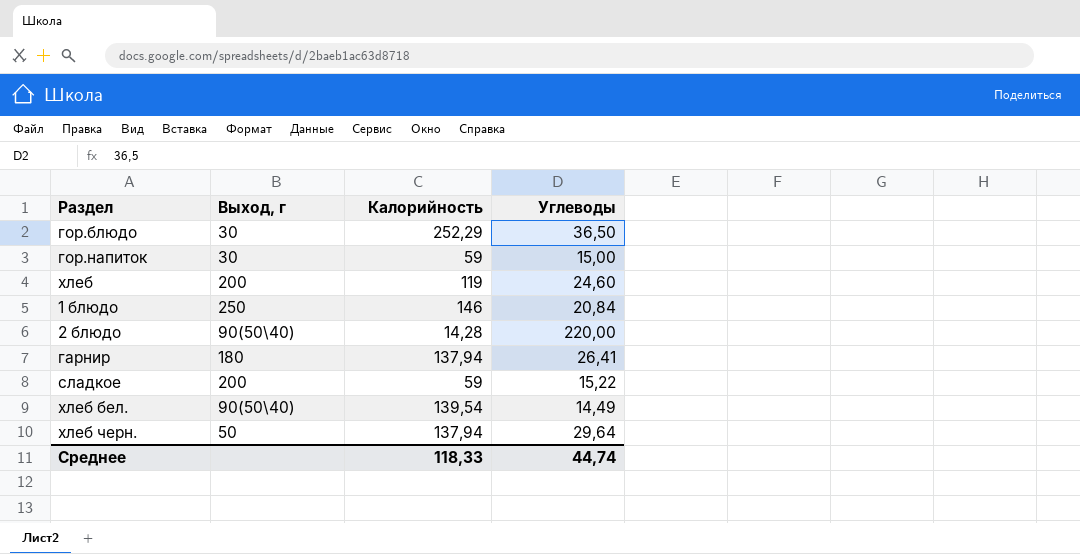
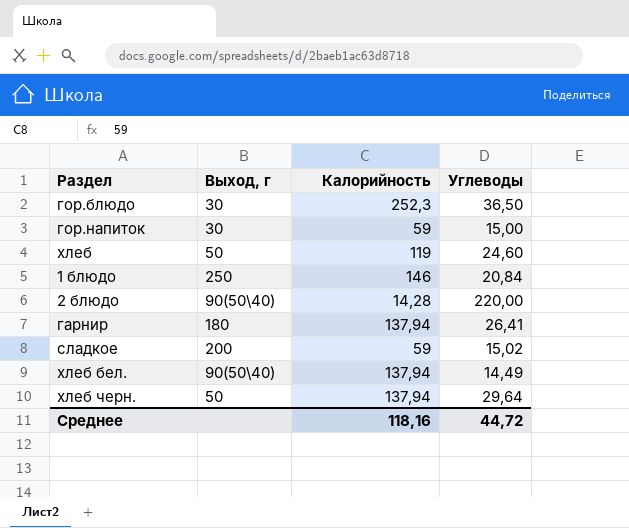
гор.блюдо | Калорийность: 252,29 -> 252,3
хлеб | Выход, г: 200 -> 50
сладкое | Углеводы: 15,22 -> 15,02
хлеб бел. | Калорийность: 139,54 -> 137,94
Среднее | Калорийность: 118,33 -> 118,16
Среднее | Углеводы: 44,74 -> 44,72

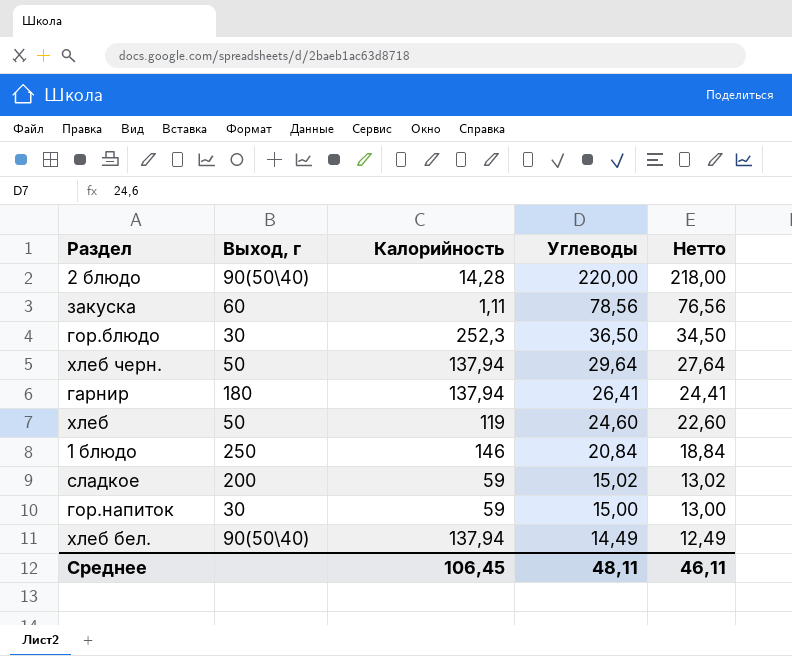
row order: none -> Углеводы descending
column Нетто | formula: none -> [Углеводы] - 2
row закуска: none -> 60 | 1,11 | 78,56 | 76,56
Среднее | Калорийность: 118,16 -> 106,45
Среднее | Углеводы: 44,72 -> 48,11

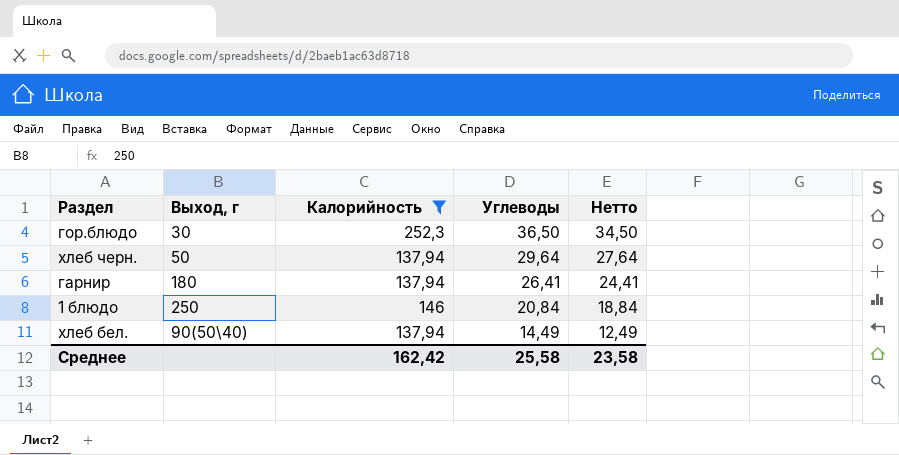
filter: none -> Калорийность >= 137,94
Среднее | Калорийность: 106,45 -> 162,42
Среднее | Углеводы: 48,11 -> 25,58
Среднее | Нетто: 46,11 -> 23,58

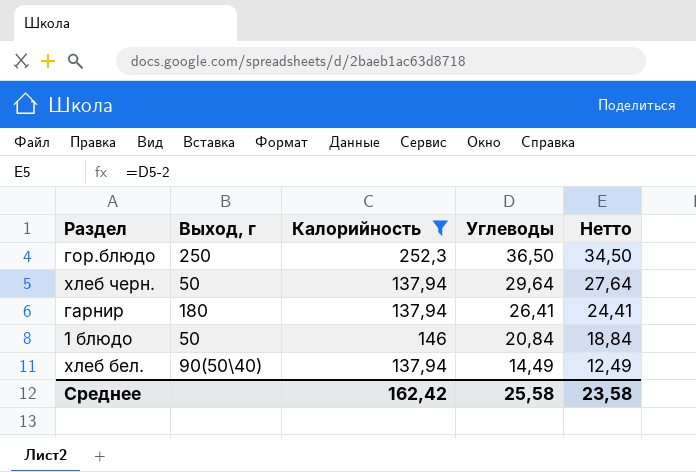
гор.блюдо | Выход, г: 30 -> 250
1 блюдо | Выход, г: 250 -> 50

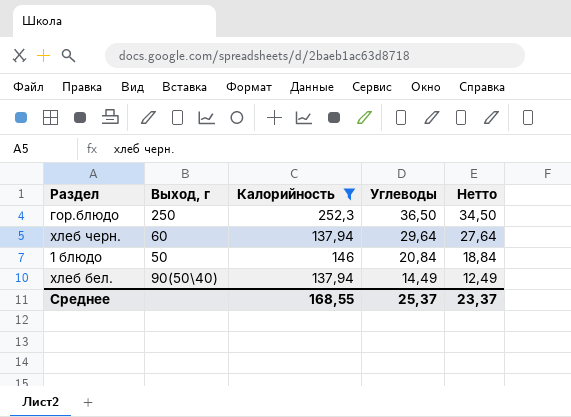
row гарнир: 180 | 137,94 | 26,41 | 24,41 -> none
хлеб черн. | Выход, г: 50 -> 60
Среднее | Калорийность: 162,42 -> 168,55
Среднее | Углеводы: 25,58 -> 25,37
Среднее | Нетто: 23,58 -> 23,37

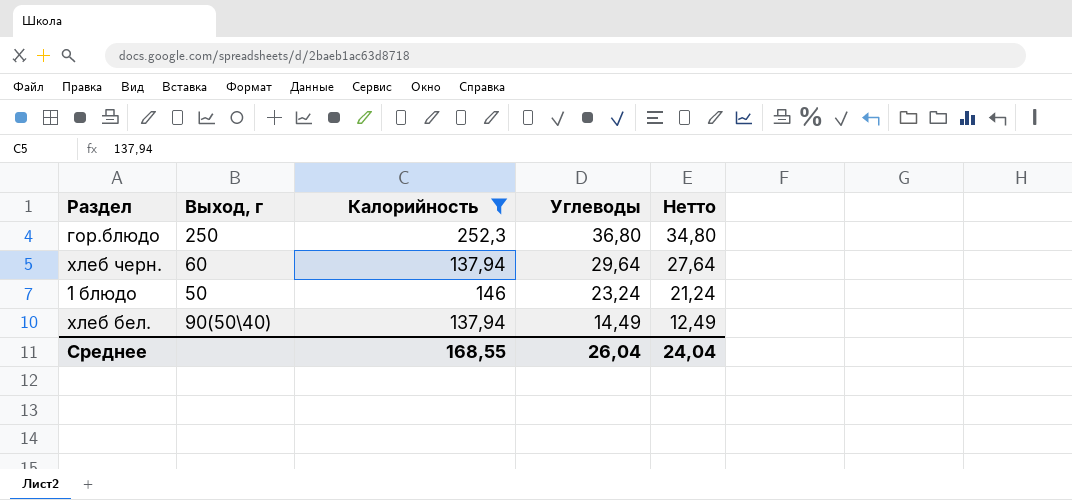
гор.блюдо | Углеводы: 36,50 -> 36,80
гор.блюдо | Нетто: 34,50 -> 34,80
1 блюдо | Углеводы: 20,84 -> 23,24
1 блюдо | Нетто: 18,84 -> 21,24
Среднее | Углеводы: 25,37 -> 26,04
Среднее | Нетто: 23,37 -> 24,04

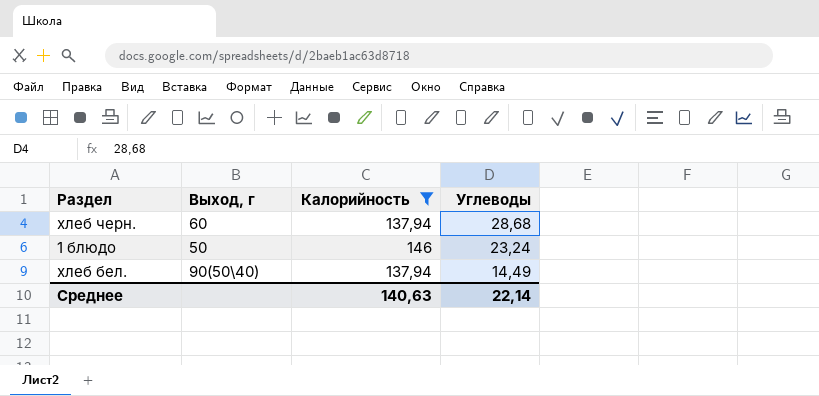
column Нетто | formula: [Углеводы] - 2 -> none
row гор.блюдо: 250 | 252,3 | 36,80 | 34,80 -> none
хлеб черн. | Углеводы: 29,64 -> 28,68
Среднее | Калорийность: 168,55 -> 140,63
Среднее | Углеводы: 26,04 -> 22,14

